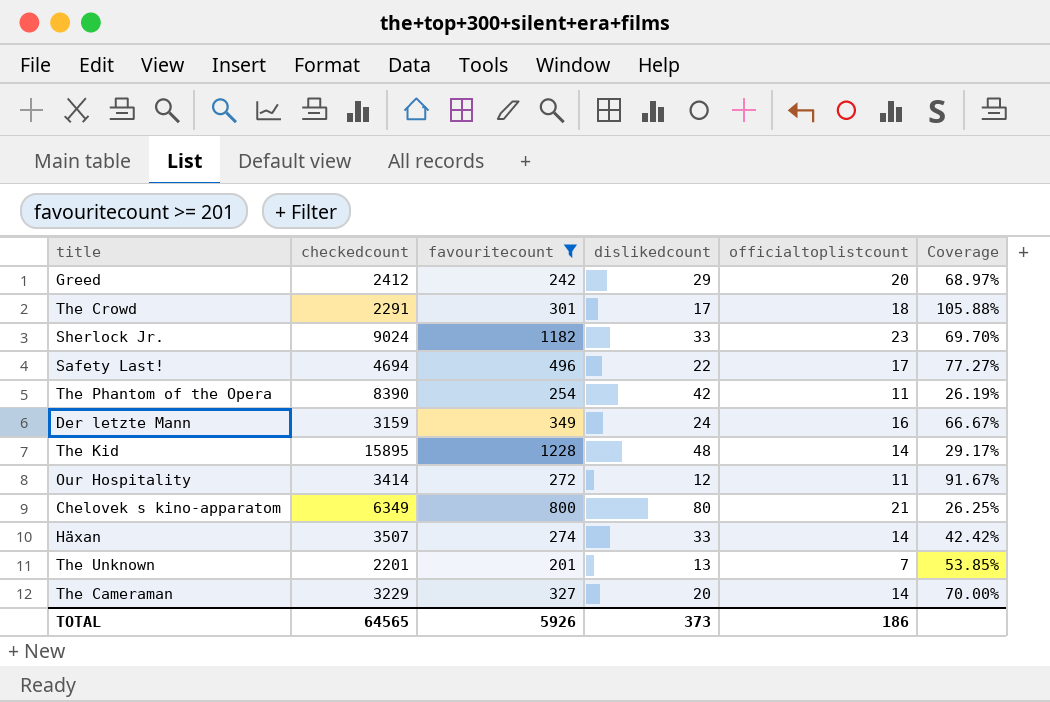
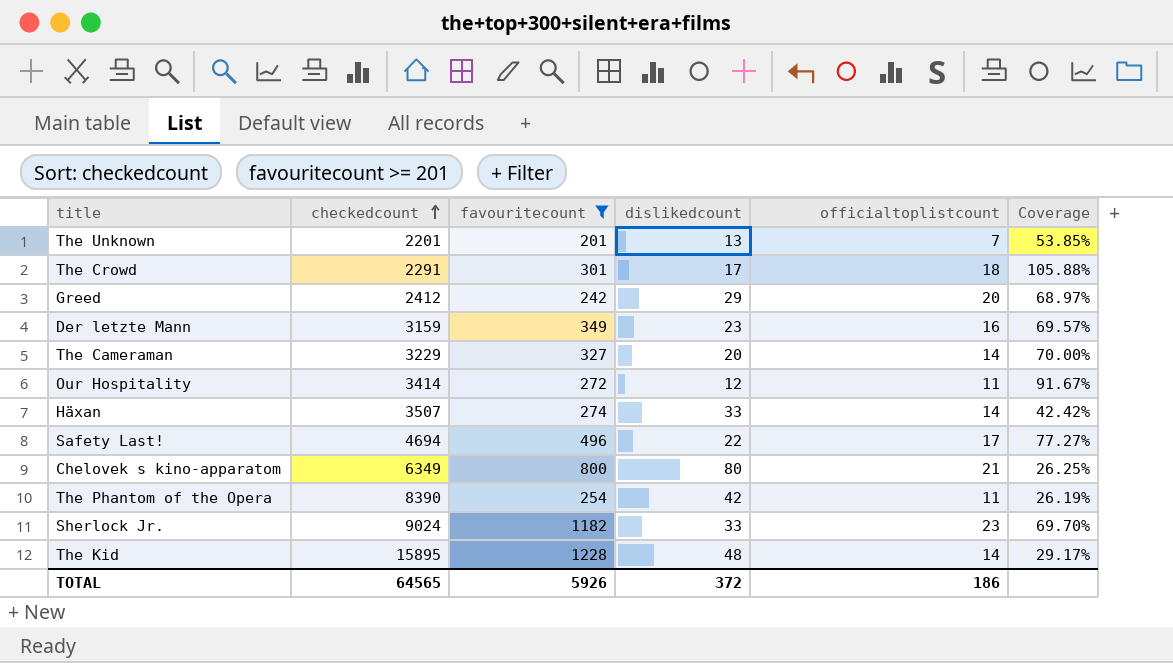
row order: none -> checkedcount ascending
Der letzte Mann | dislikedcount: 24 -> 23
Der letzte Mann | Coverage: 66.67% -> 69.57%
TOTAL | dislikedcount: 373 -> 372

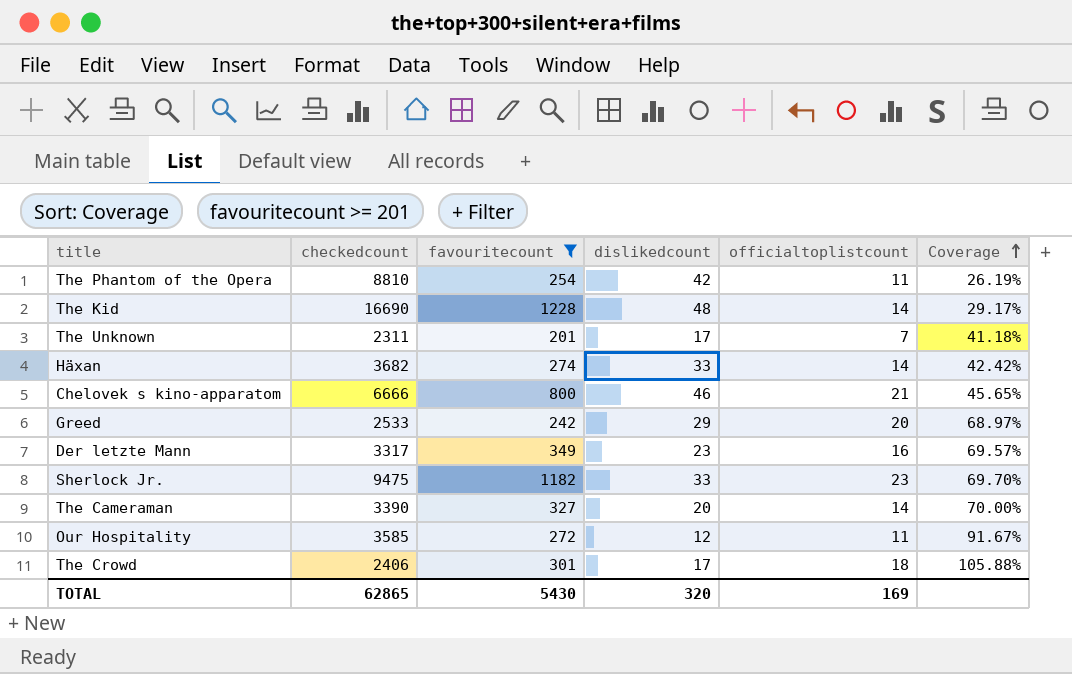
row order: checkedcount ascending -> Coverage ascending
row Safety Last!: 4694 | 496 | 22 | 17 | 77.27% -> none
The Phantom of the Opera | checkedcount: 8390 -> 8810
The Kid | checkedcount: 15895 -> 16690
The Unknown | checkedcount: 2201 -> 2311
The Unknown | dislikedcount: 13 -> 17
The Unknown | Coverage: 53.85% -> 41.18%
Häxan | checkedcount: 3507 -> 3682
Chelovek s kino-apparatom | checkedcount: 6349 -> 6666
Chelovek s kino-apparatom | dislikedcount: 80 -> 46
Chelovek s kino-apparatom | Coverage: 26.25% -> 45.65%
Greed | checkedcount: 2412 -> 2533
Der letzte Mann | checkedcount: 3159 -> 3317
Sherlock Jr. | checkedcount: 9024 -> 9475
The Cameraman | checkedcount: 3229 -> 3390
Our Hospitality | checkedcount: 3414 -> 3585
The Crowd | checkedcount: 2291 -> 2406
TOTAL | checkedcount: 64565 -> 62865
TOTAL | favouritecount: 5926 -> 5430
TOTAL | dislikedcount: 372 -> 320
TOTAL | officialtoplistcount: 186 -> 169

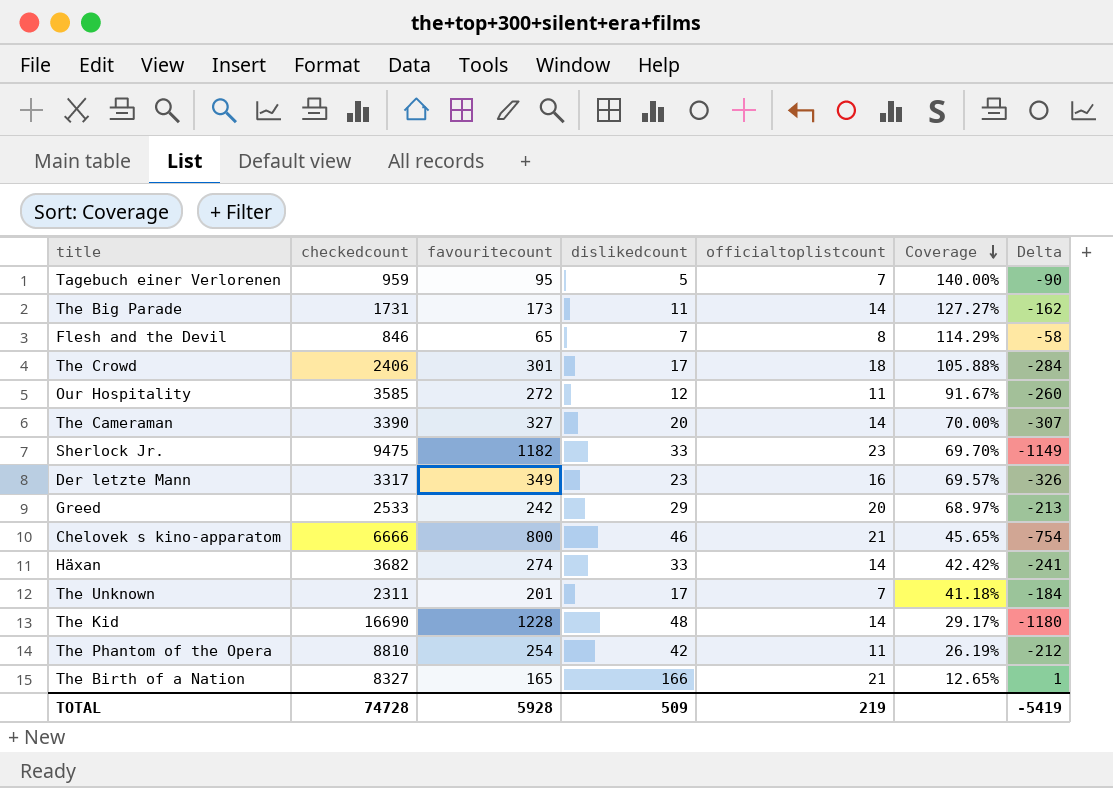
filter: favouritecount >= 201 -> none
row order: Coverage ascending -> Coverage descending
column Delta | formula: none -> [dislikedcount] - [favouritecount]
TOTAL | checkedcount: 62865 -> 74728
TOTAL | favouritecount: 5430 -> 5928
TOTAL | dislikedcount: 320 -> 509
TOTAL | officialtoplistcount: 169 -> 219

